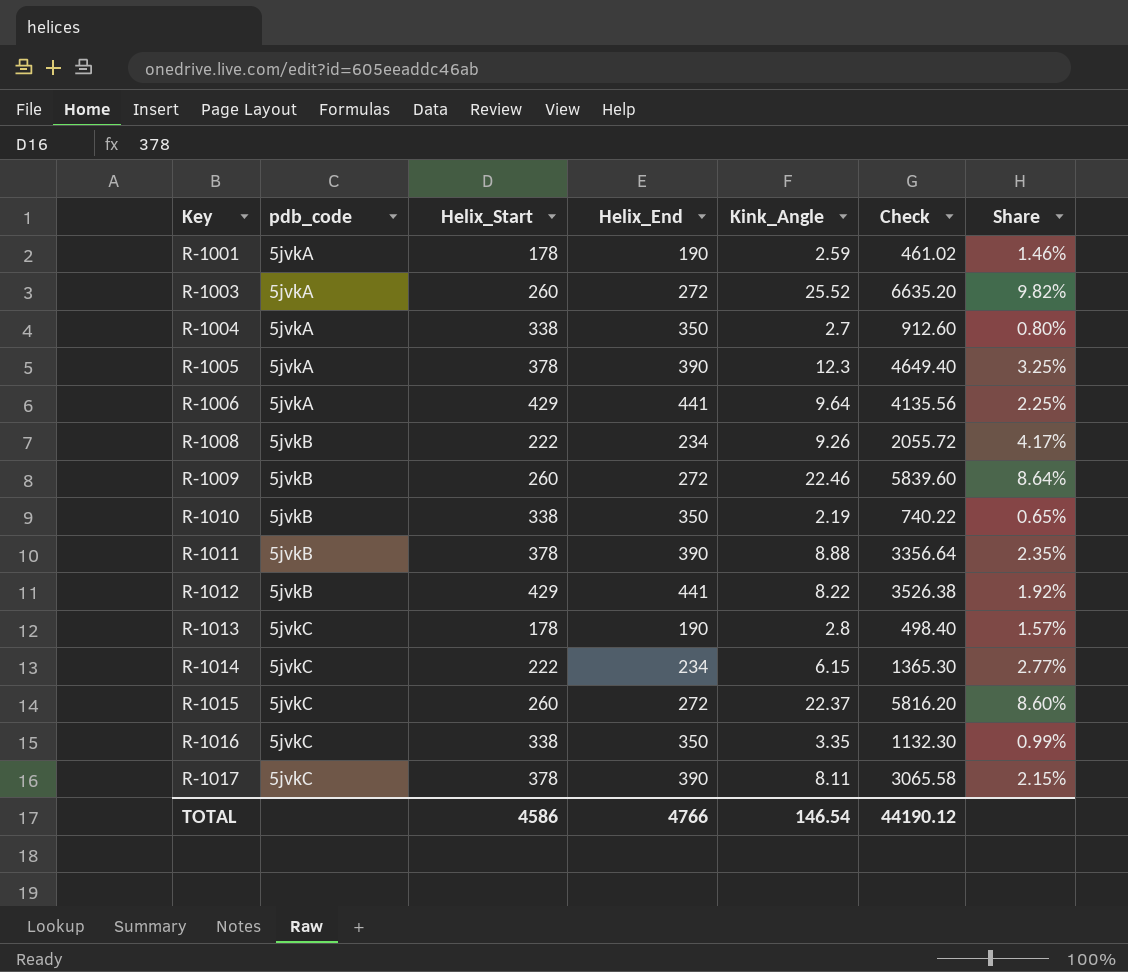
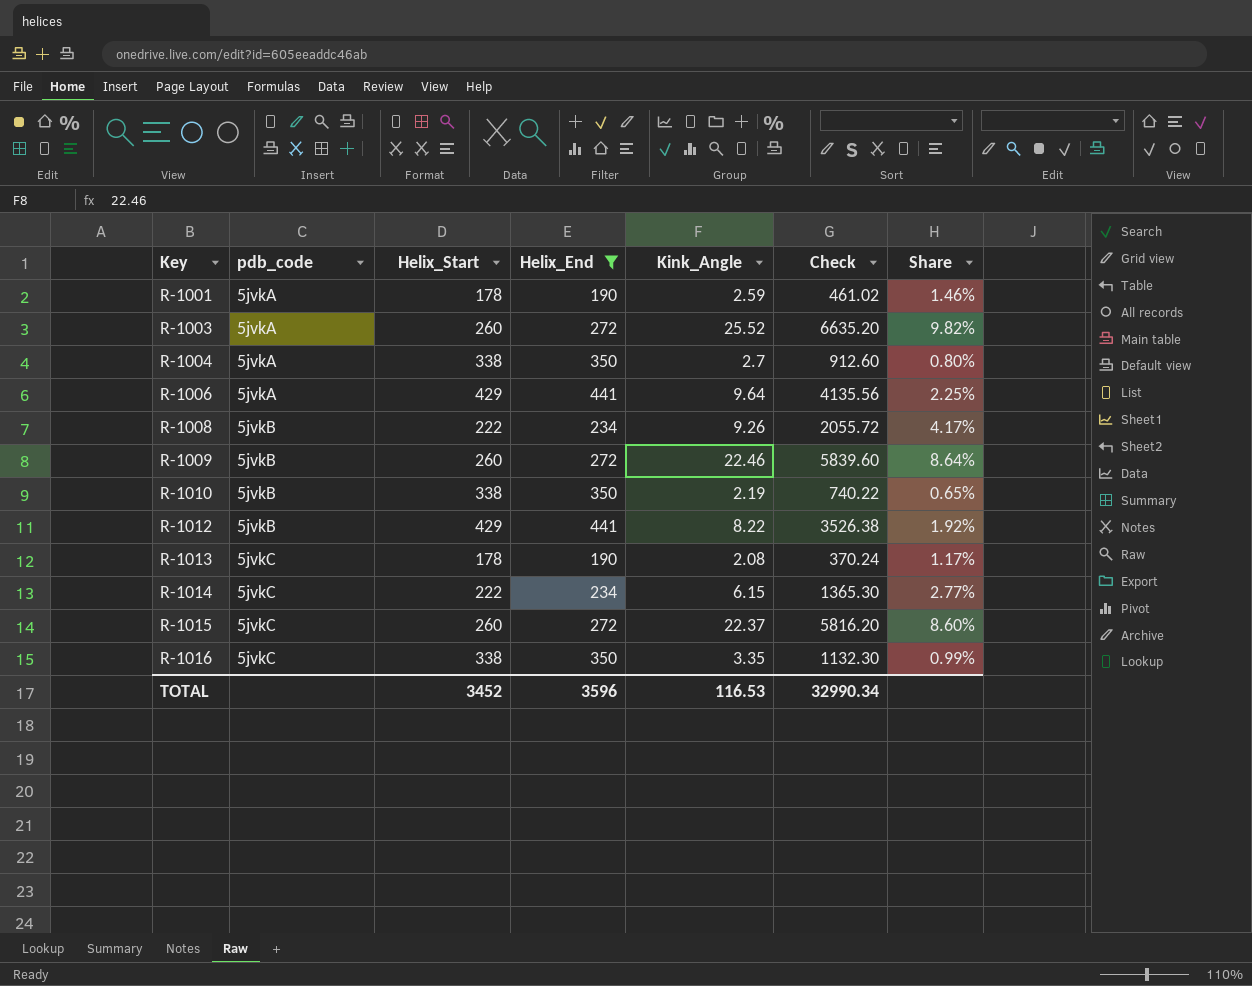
filter: none -> Helix_End != 390
R-1013 | Kink_Angle: 2.8 -> 2.08
R-1013 | Check: 498.40 -> 370.24
R-1013 | Share: 1.57% -> 1.17%
TOTAL | Helix_Start: 4586 -> 3452
TOTAL | Helix_End: 4766 -> 3596
TOTAL | Kink_Angle: 146.54 -> 116.53
TOTAL | Check: 44190.12 -> 32990.34

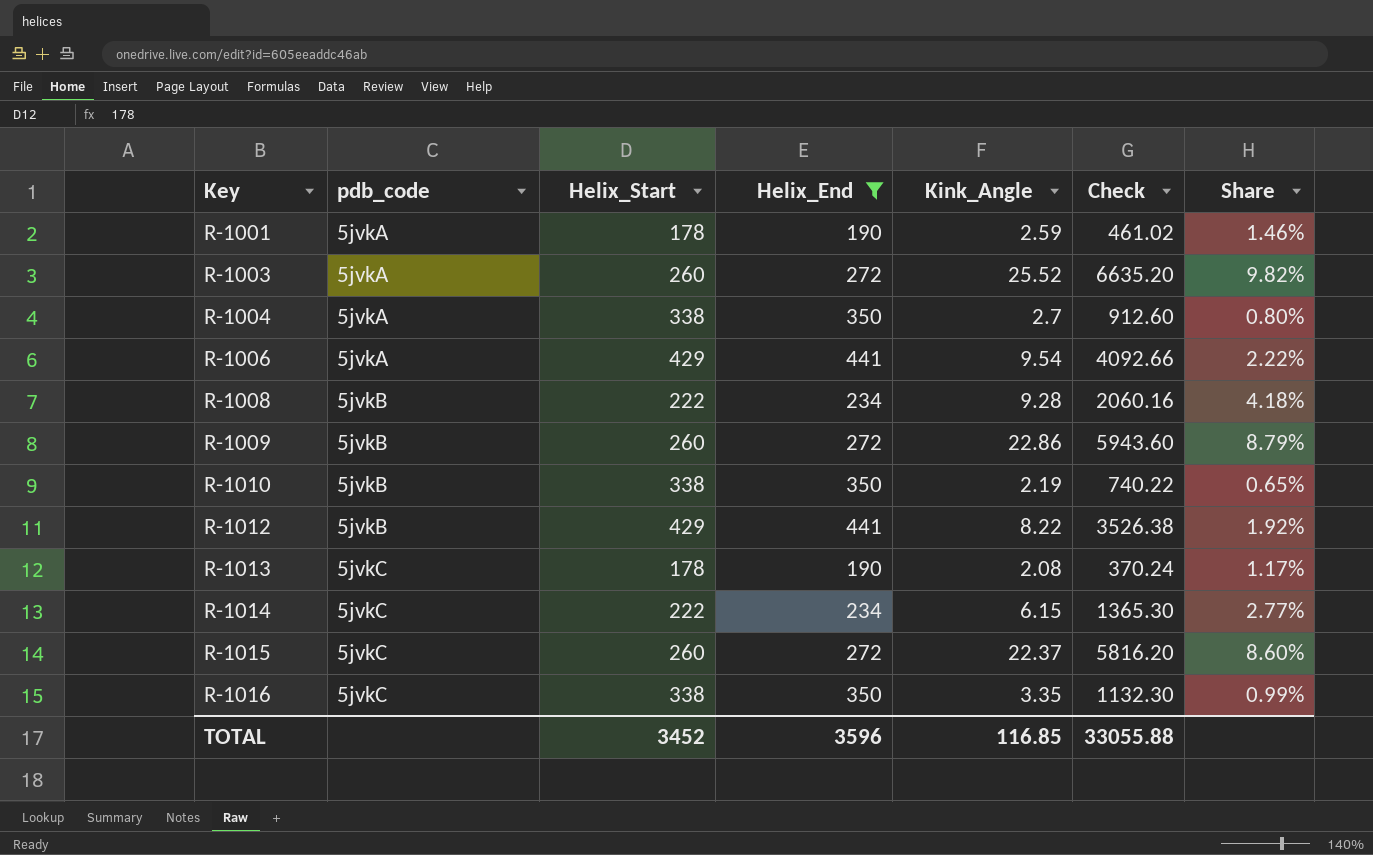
R-1006 | Kink_Angle: 9.64 -> 9.54
R-1006 | Check: 4135.56 -> 4092.66
R-1006 | Share: 2.25% -> 2.22%
R-1008 | Kink_Angle: 9.26 -> 9.28
R-1008 | Check: 2055.72 -> 2060.16
R-1008 | Share: 4.17% -> 4.18%
R-1009 | Kink_Angle: 22.46 -> 22.86
R-1009 | Check: 5839.60 -> 5943.60
R-1009 | Share: 8.64% -> 8.79%
TOTAL | Kink_Angle: 116.53 -> 116.85
TOTAL | Check: 32990.34 -> 33055.88

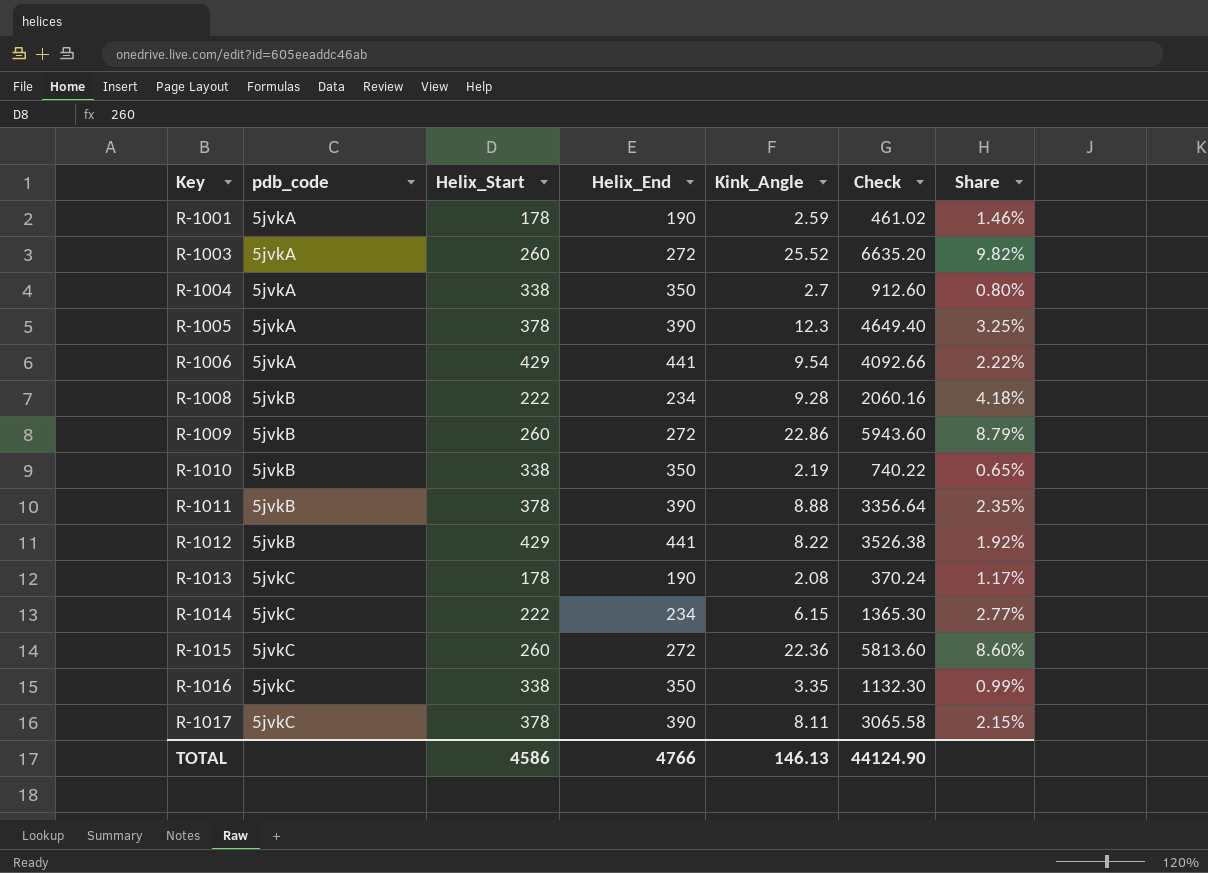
filter: Helix_End != 390 -> none
R-1015 | Kink_Angle: 22.37 -> 22.36
R-1015 | Check: 5816.20 -> 5813.60
TOTAL | Helix_Start: 3452 -> 4586
TOTAL | Helix_End: 3596 -> 4766
TOTAL | Kink_Angle: 116.85 -> 146.13
TOTAL | Check: 33055.88 -> 44124.90

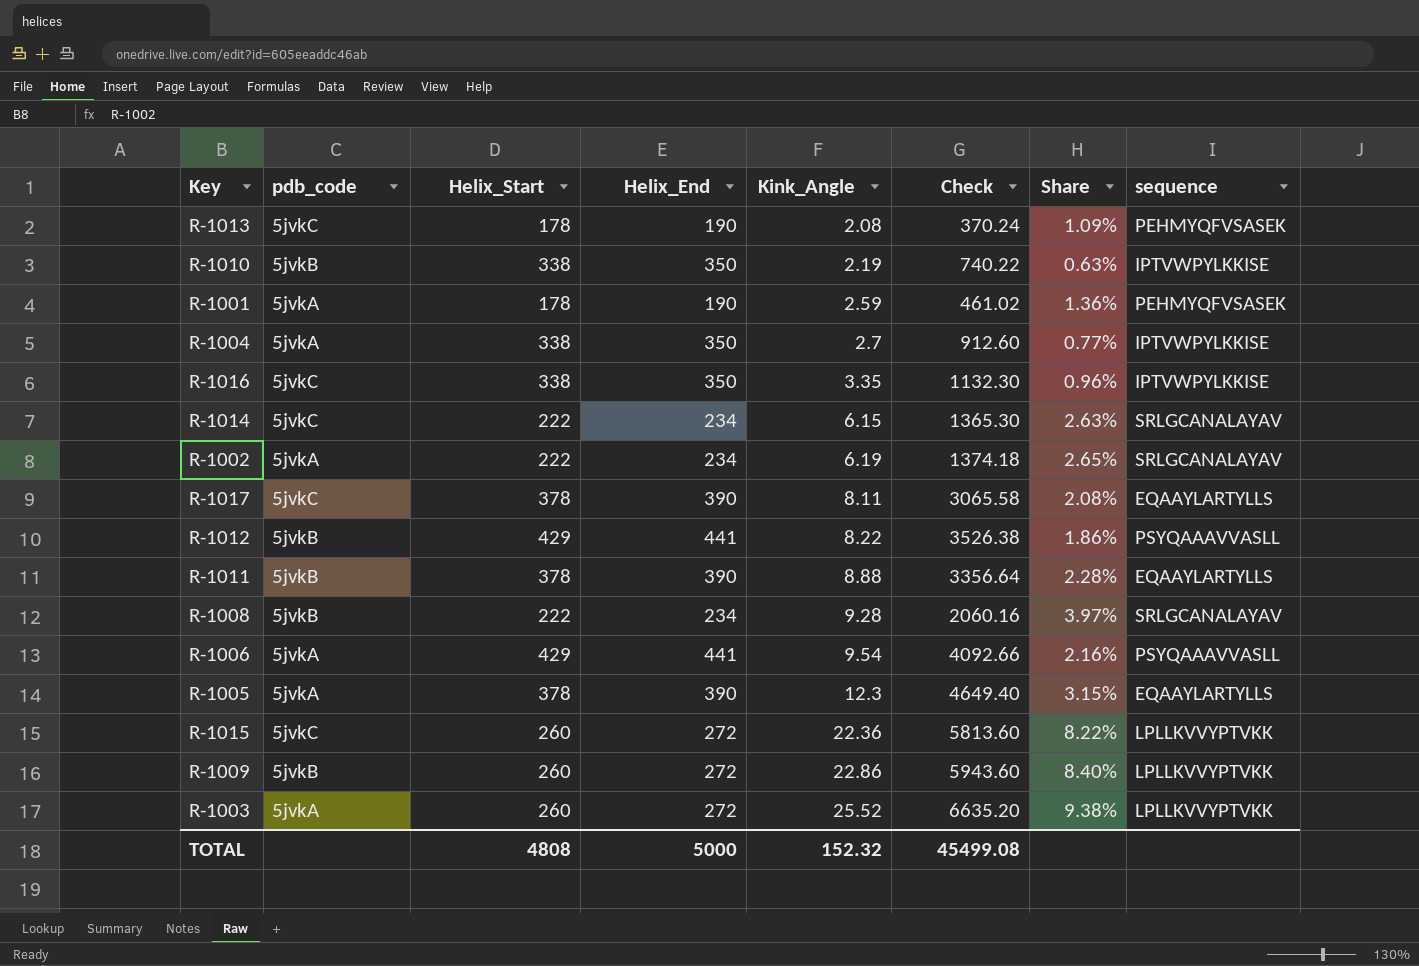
row order: Key ascending -> Kink_Angle ascending
column Share | formula: [Kink_Angle] / [Helix_Start] -> [Kink_Angle] / [Helix_End]
column sequence | position: none -> 8
row R-1002: none -> 5jvkA | 222 | 234 | 6.19 | 1374.18 | 2.65% | SRLGCANALAYAV
TOTAL | Helix_Start: 4586 -> 4808
TOTAL | Helix_End: 4766 -> 5000
TOTAL | Kink_Angle: 146.13 -> 152.32
TOTAL | Check: 44124.90 -> 45499.08

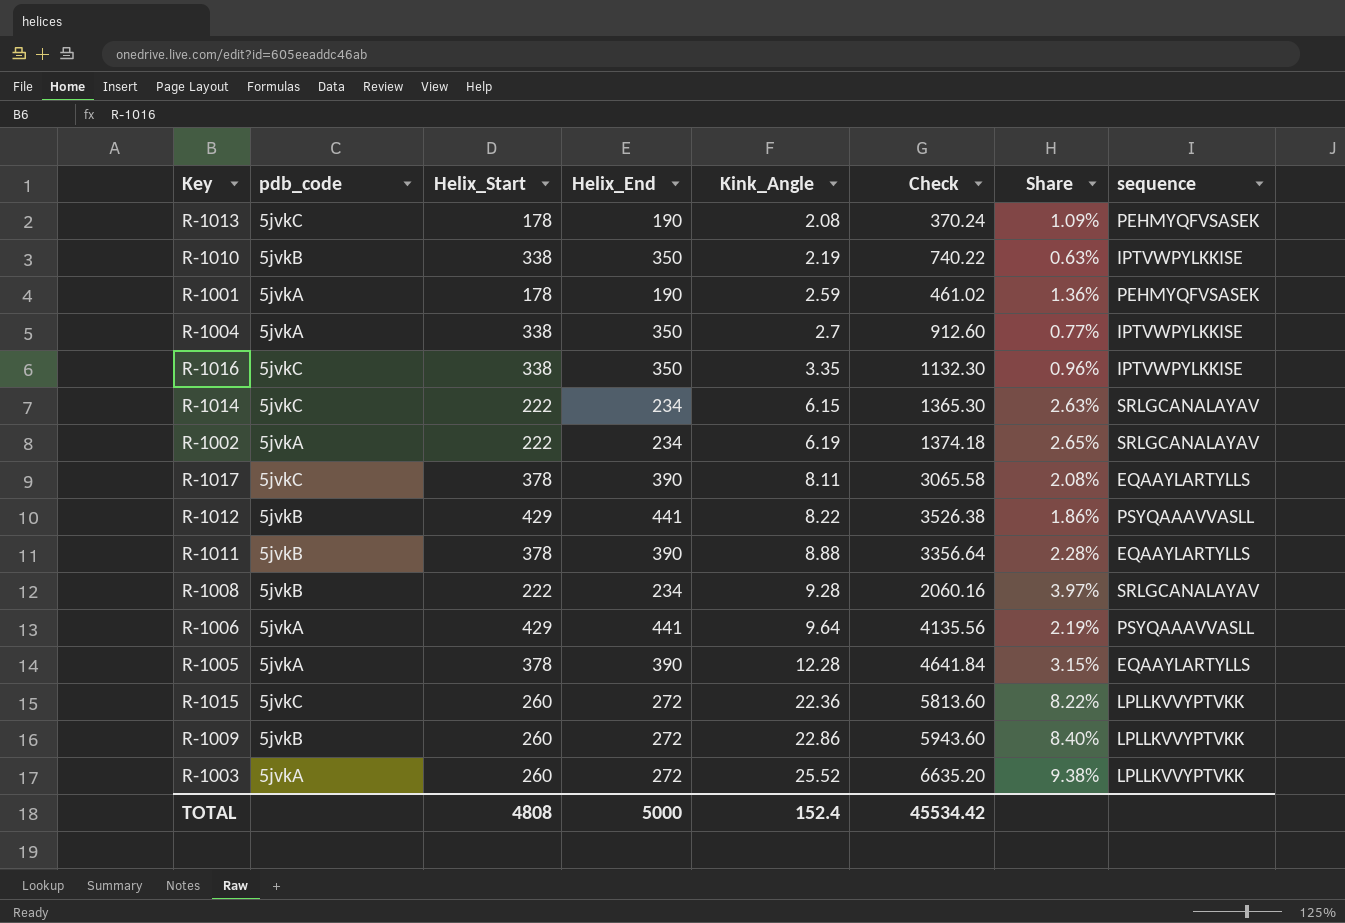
R-1006 | Kink_Angle: 9.54 -> 9.64
R-1006 | Check: 4092.66 -> 4135.56
R-1006 | Share: 2.16% -> 2.19%
R-1005 | Kink_Angle: 12.3 -> 12.28
R-1005 | Check: 4649.40 -> 4641.84
TOTAL | Kink_Angle: 152.32 -> 152.4
TOTAL | Check: 45499.08 -> 45534.42

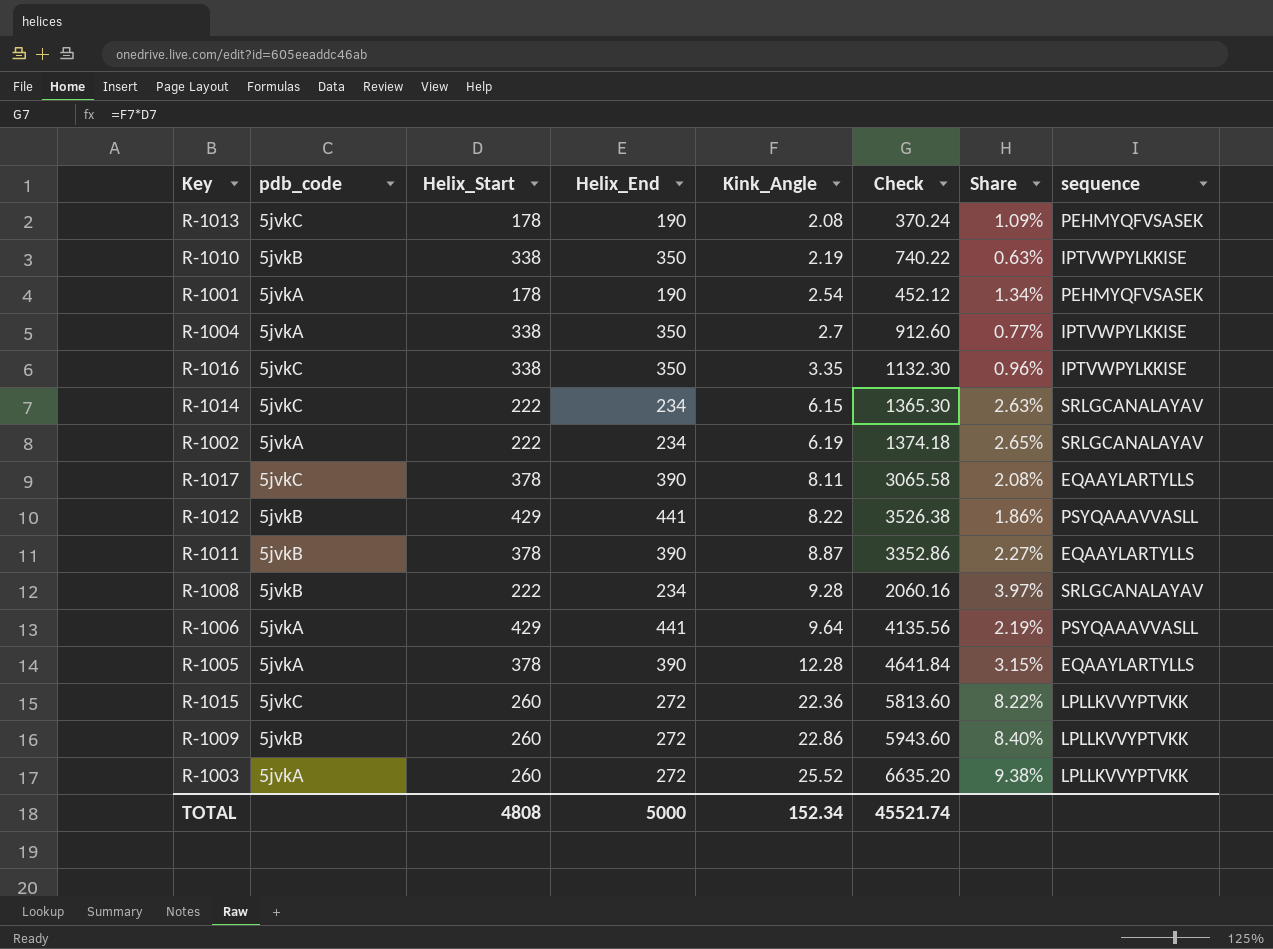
R-1001 | Kink_Angle: 2.59 -> 2.54
R-1001 | Check: 461.02 -> 452.12
R-1001 | Share: 1.36% -> 1.34%
R-1011 | Kink_Angle: 8.88 -> 8.87
R-1011 | Check: 3356.64 -> 3352.86
R-1011 | Share: 2.28% -> 2.27%
TOTAL | Kink_Angle: 152.4 -> 152.34
TOTAL | Check: 45534.42 -> 45521.74

